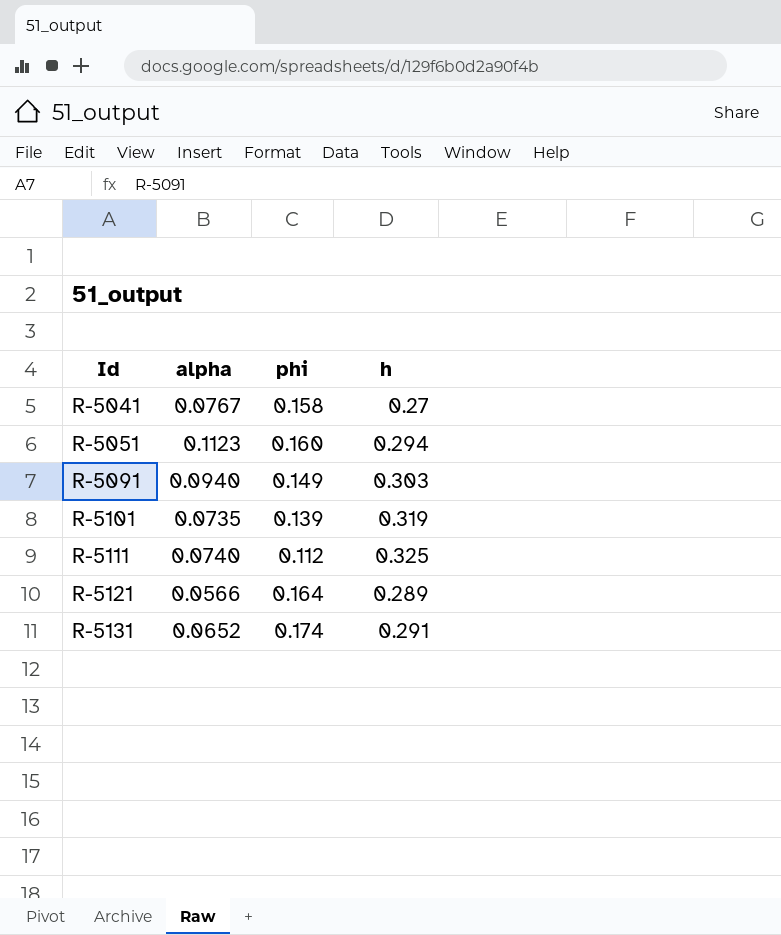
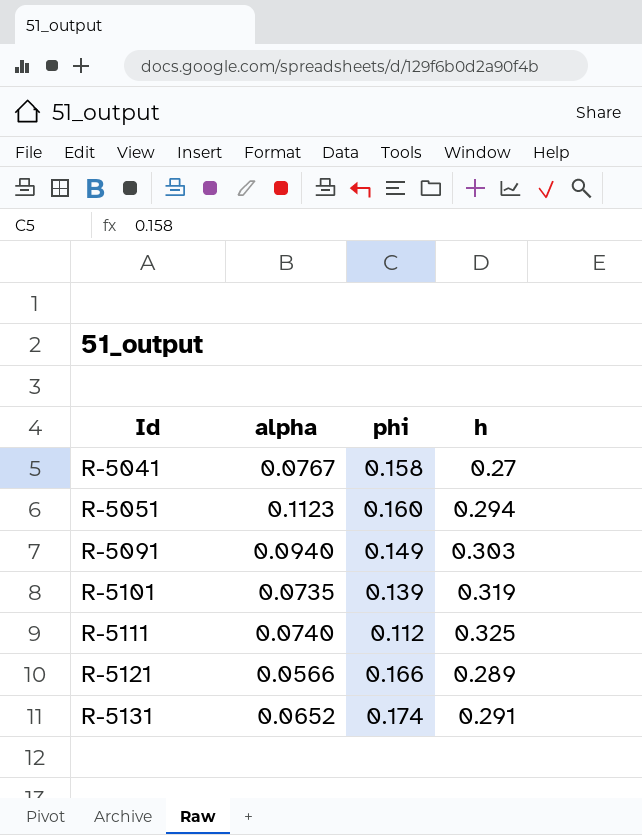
R-5121 | phi: 0.164 -> 0.166

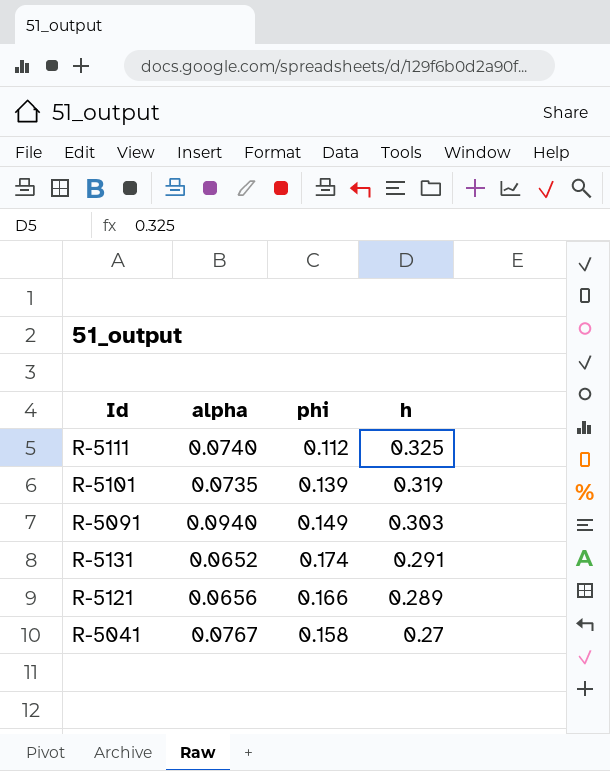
row order: Id ascending -> h descending
row R-5051: 0.1123 | 0.160 | 0.294 -> none
R-5121 | alpha: 0.0566 -> 0.0656

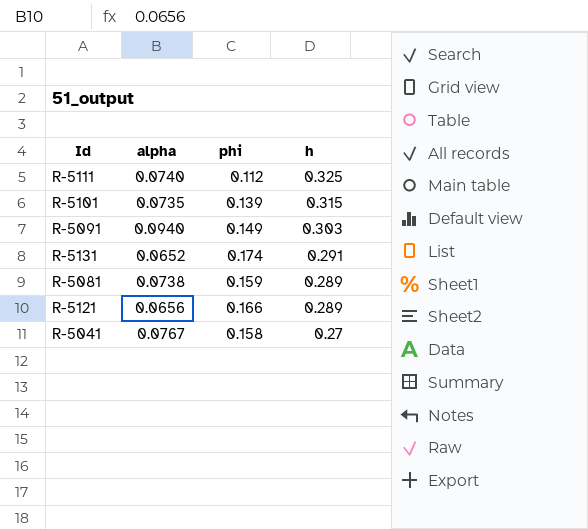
R-5101 | h: 0.319 -> 0.315
row R-5081: none -> 0.0738 | 0.159 | 0.289

